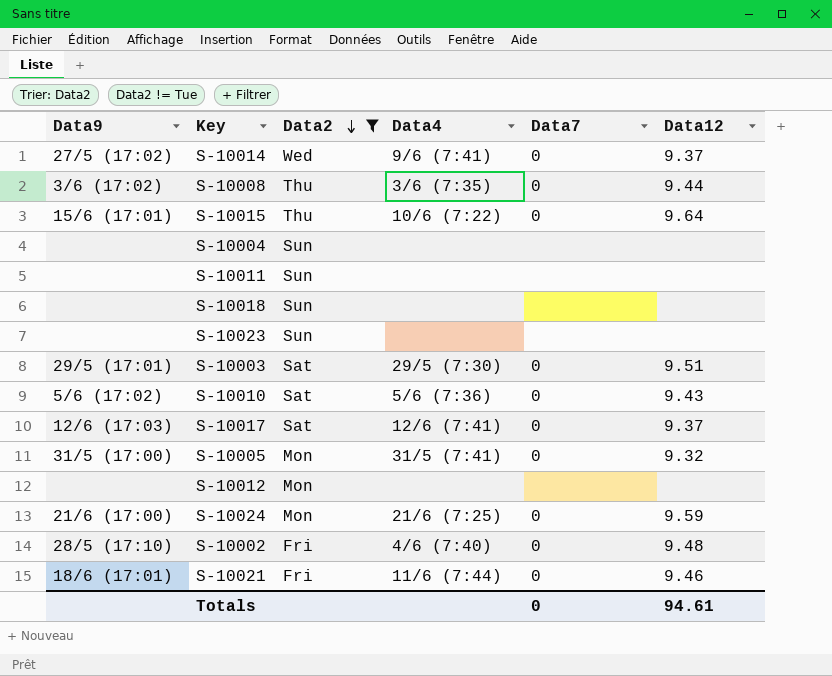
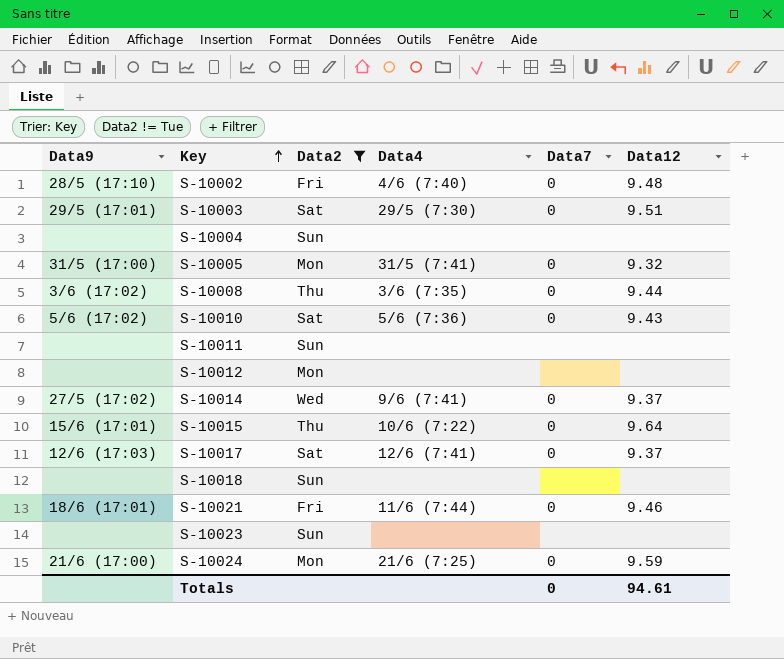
row order: Data2 descending -> Key ascending

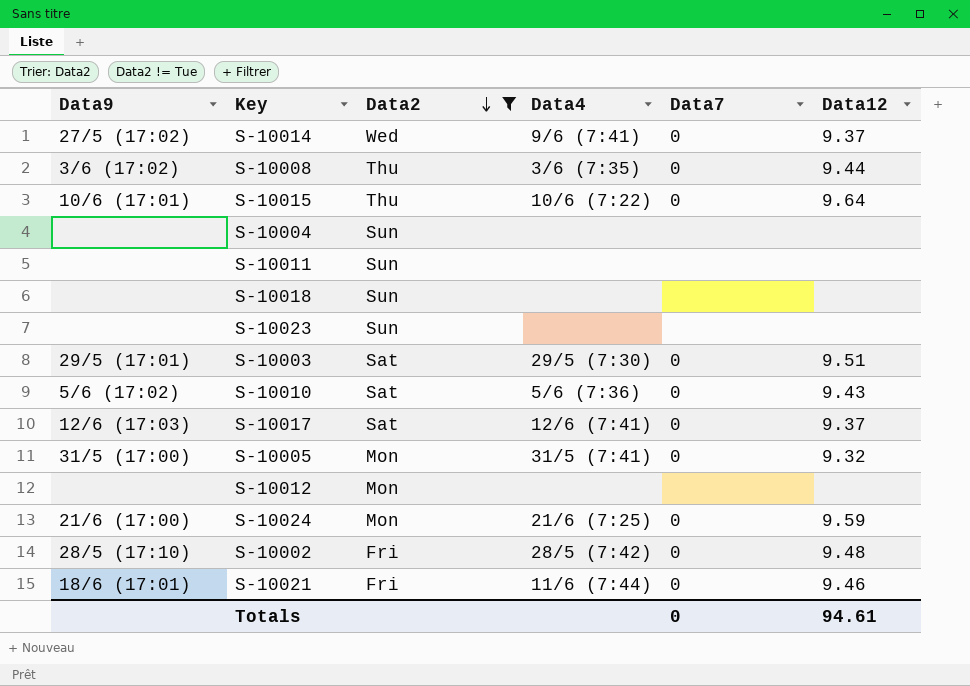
row order: Key ascending -> Data2 descending
S-10015 | Data9: 15/6 (17:01) -> 10/6 (17:01)
S-10002 | Data4: 4/6 (7:40) -> 28/5 (7:42)

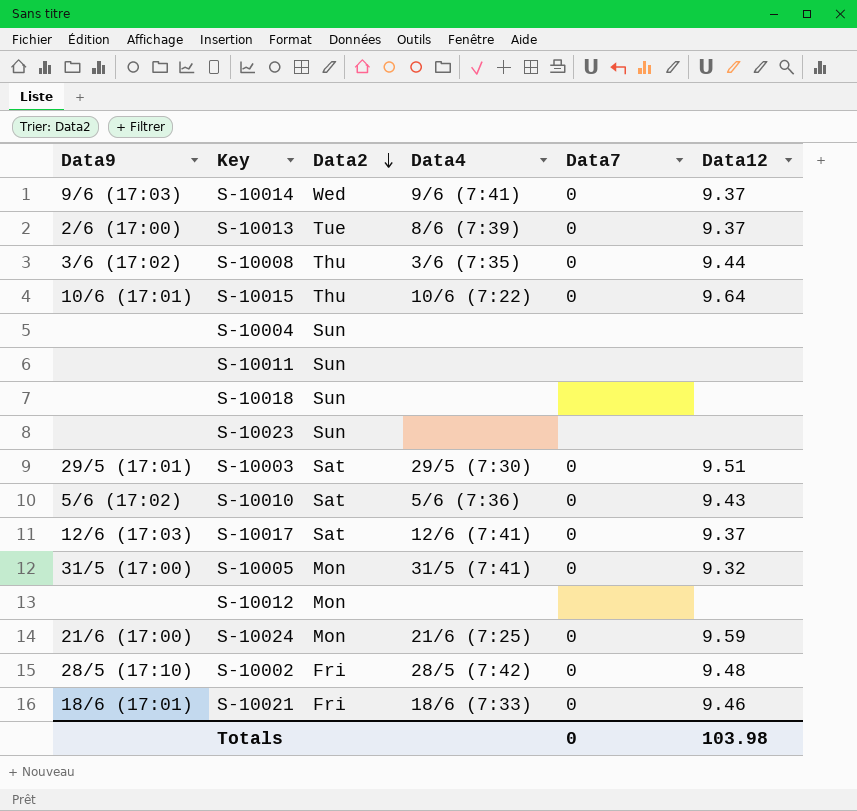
filter: Data2 != Tue -> none
S-10014 | Data9: 27/5 (17:02) -> 9/6 (17:03)
S-10021 | Data4: 11/6 (7:44) -> 18/6 (7:33)
Totals | Data12: 94.61 -> 103.98

